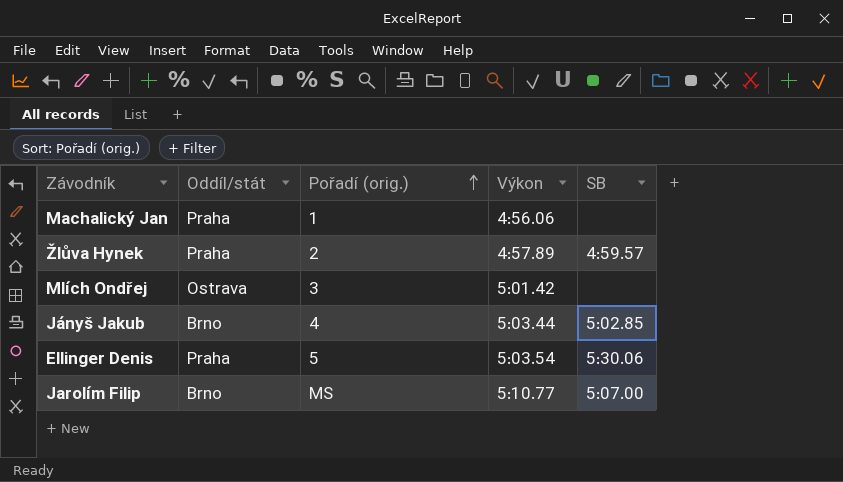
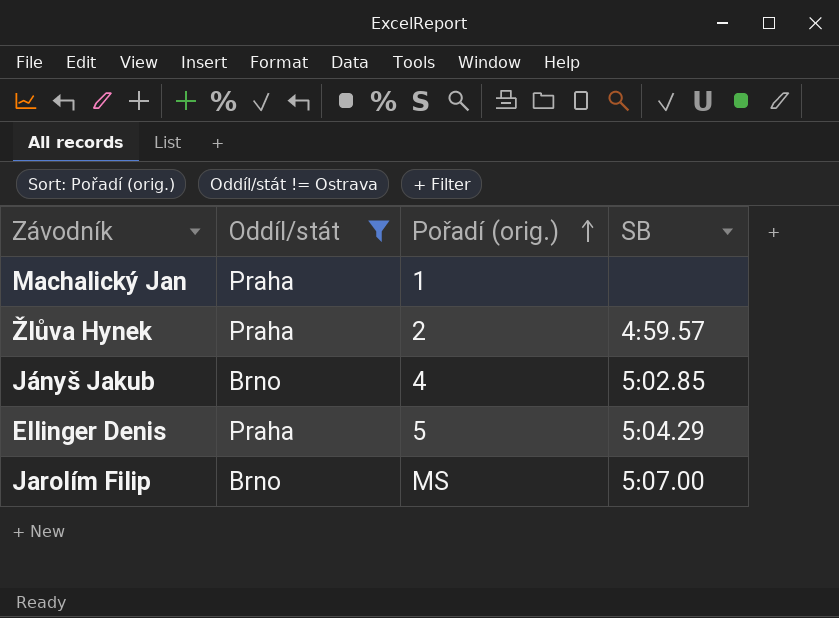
filter: none -> Oddíl/stát != Ostrava
column Výkon | position: 4 -> none
Ellinger Denis | SB: 5:30.06 -> 5:04.29

